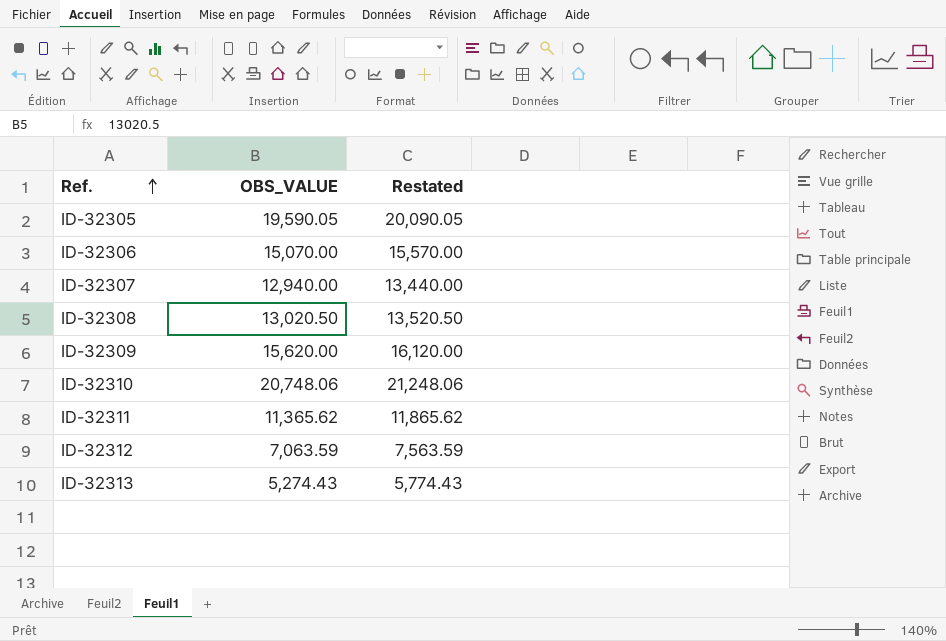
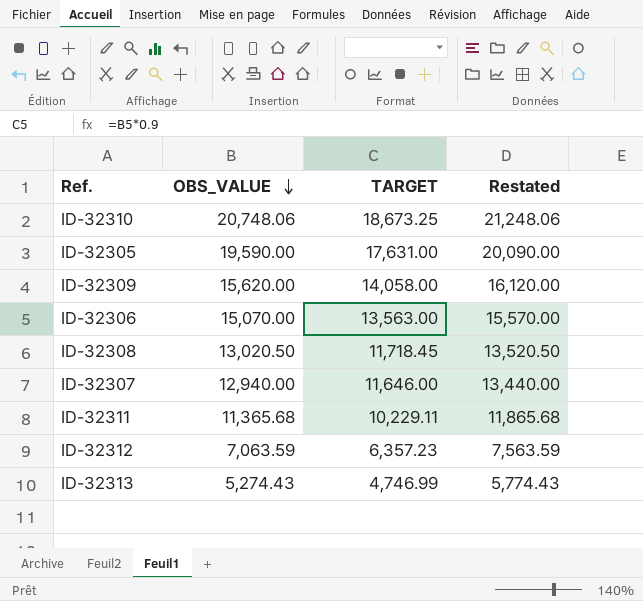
row order: Ref. ascending -> OBS_VALUE descending
column TARGET | formula: none -> [OBS_VALUE] * 0.9
ID-32305 | OBS_VALUE: 19,590.05 -> 19,590.00
ID-32305 | Restated: 20,090.05 -> 20,090.00
ID-32311 | OBS_VALUE: 11,365.62 -> 11,365.68
ID-32311 | Restated: 11,865.62 -> 11,865.68

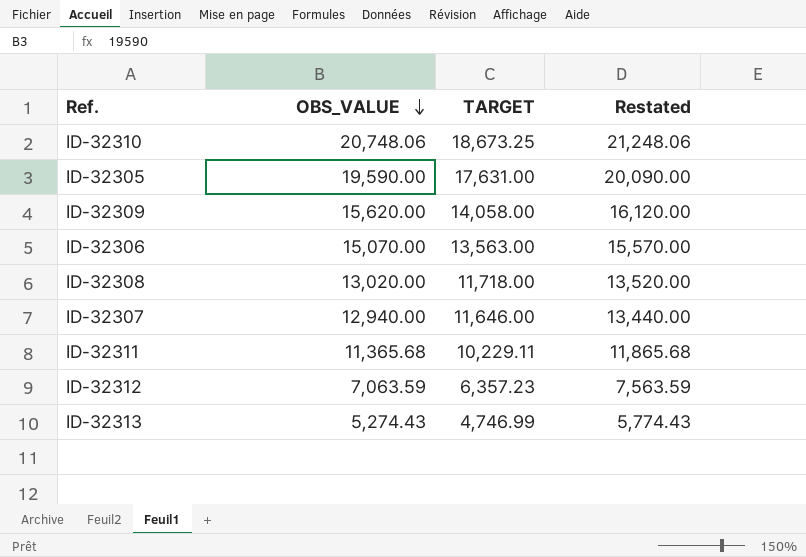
ID-32308 | OBS_VALUE: 13,020.50 -> 13,020.00
ID-32308 | TARGET: 11,718.45 -> 11,718.00
ID-32308 | Restated: 13,520.50 -> 13,520.00

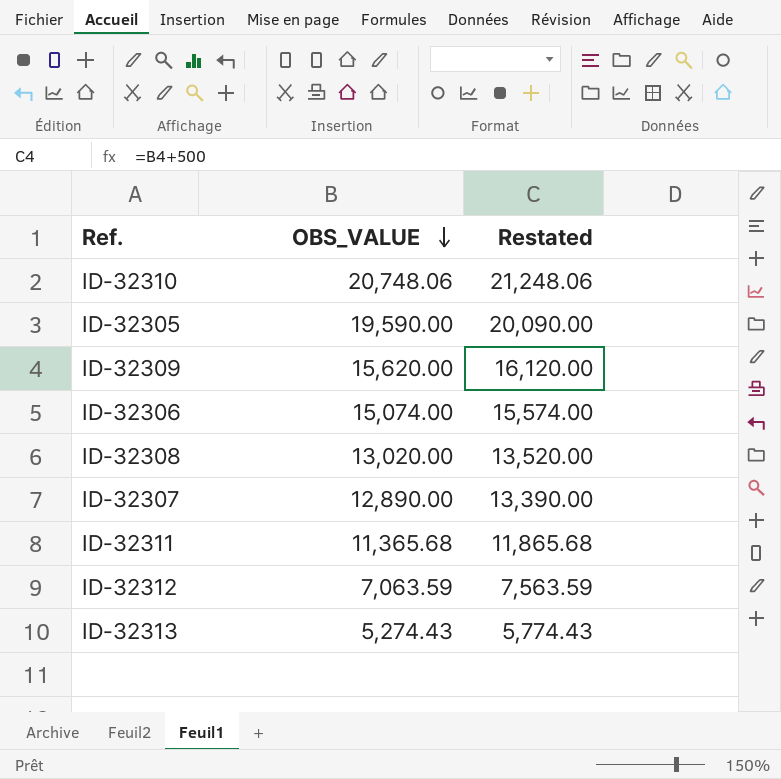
column TARGET | formula: [OBS_VALUE] * 0.9 -> none
ID-32306 | OBS_VALUE: 15,070.00 -> 15,074.00
ID-32306 | Restated: 15,570.00 -> 15,574.00
ID-32307 | OBS_VALUE: 12,940.00 -> 12,890.00
ID-32307 | Restated: 13,440.00 -> 13,390.00

